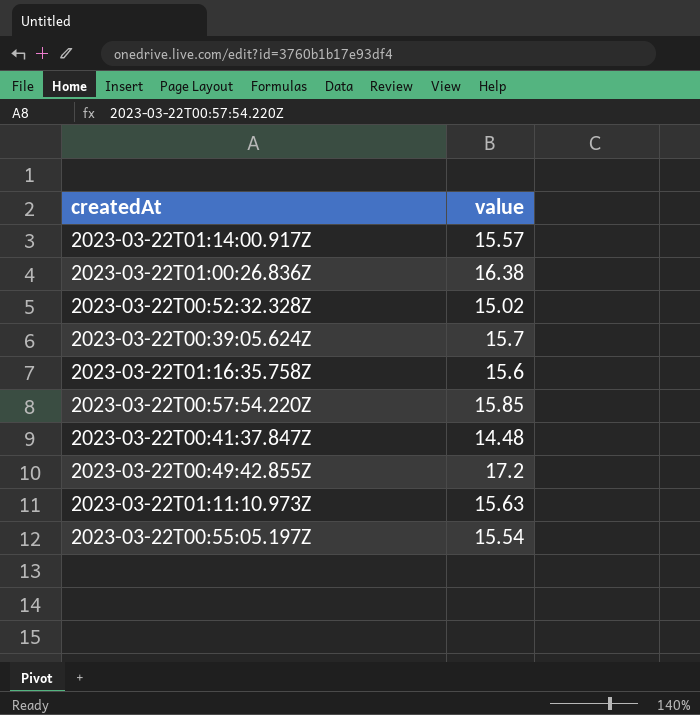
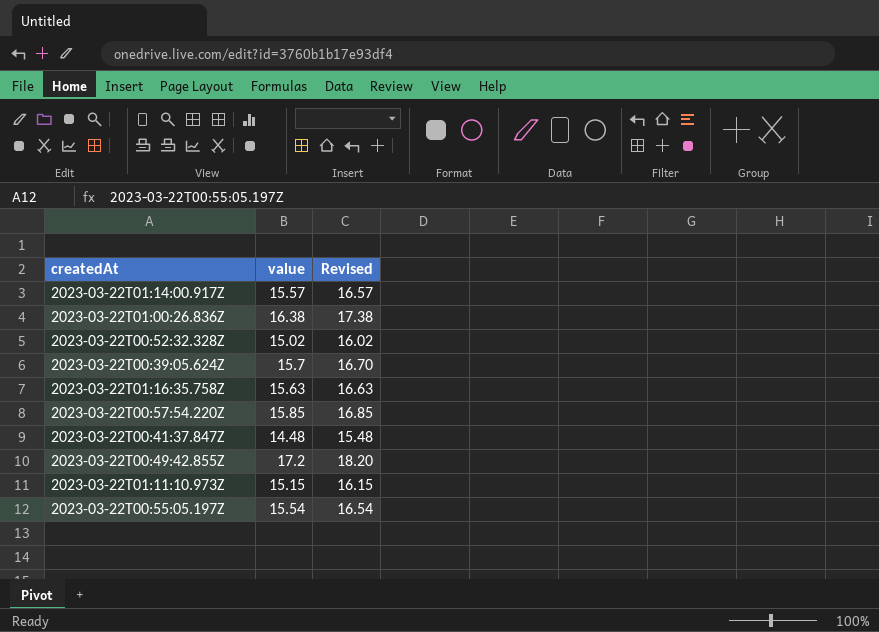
column Revised | formula: none -> [value] + 1
2023-03-22T01:16:35.758Z | value: 15.6 -> 15.63
2023-03-22T01:11:10.973Z | value: 15.63 -> 15.15

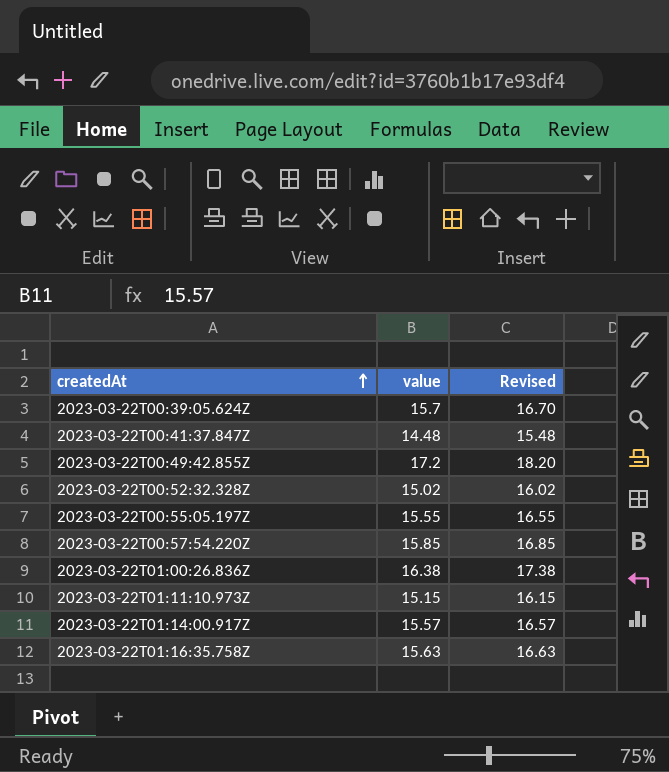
row order: none -> createdAt ascending
2023-03-22T00:55:05.197Z | value: 15.54 -> 15.55
2023-03-22T00:55:05.197Z | Revised: 16.54 -> 16.55

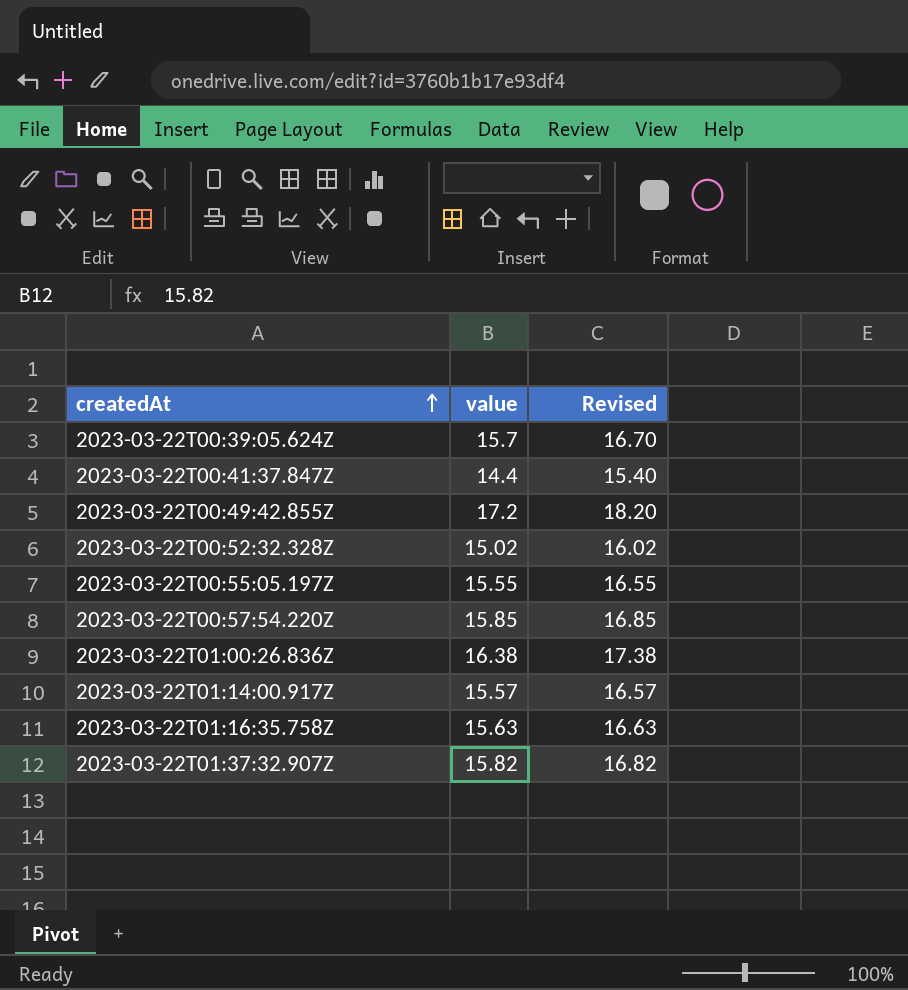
row 2023-03-22T01:11:10.973Z: 15.15 | 16.15 -> none
2023-03-22T00:41:37.847Z | value: 14.48 -> 14.4
2023-03-22T00:41:37.847Z | Revised: 15.48 -> 15.40
row 2023-03-22T01:37:32.907Z: none -> 15.82 | 16.82

